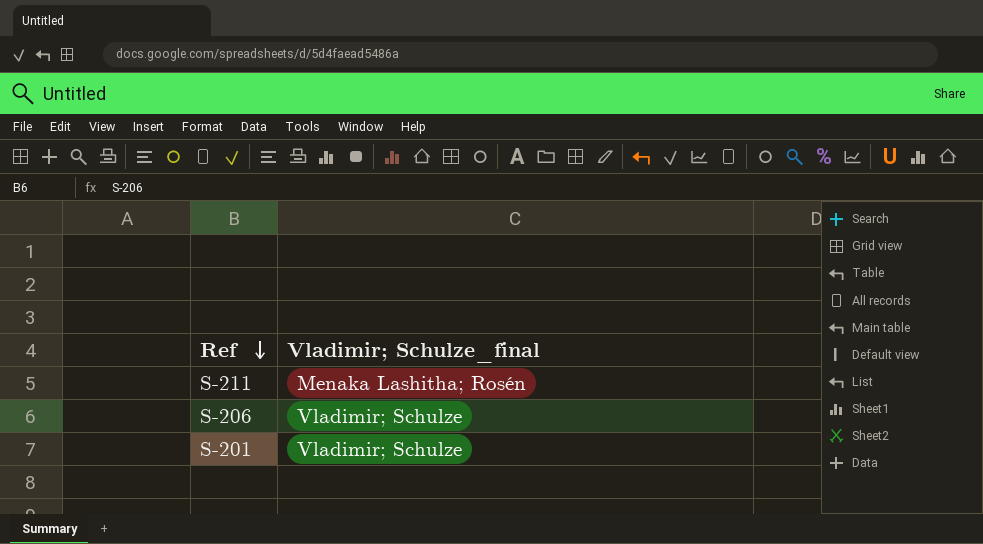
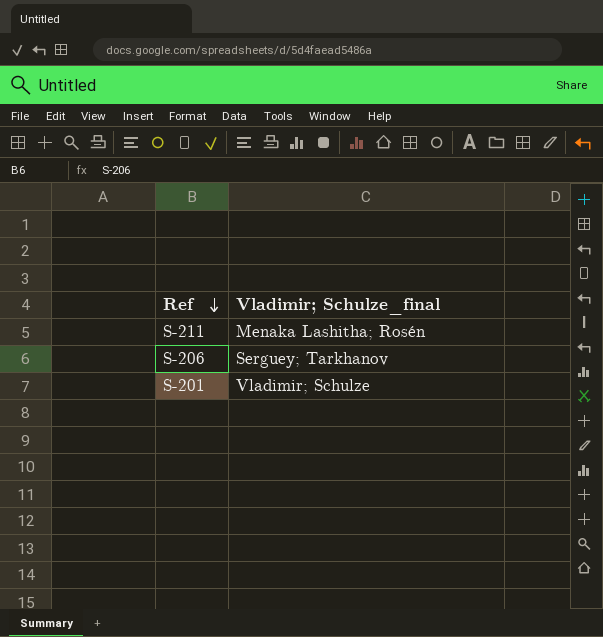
S-206 | Vladimir; Schulze_final: Vladimir; Schulze -> Serguey; Tarkhanov

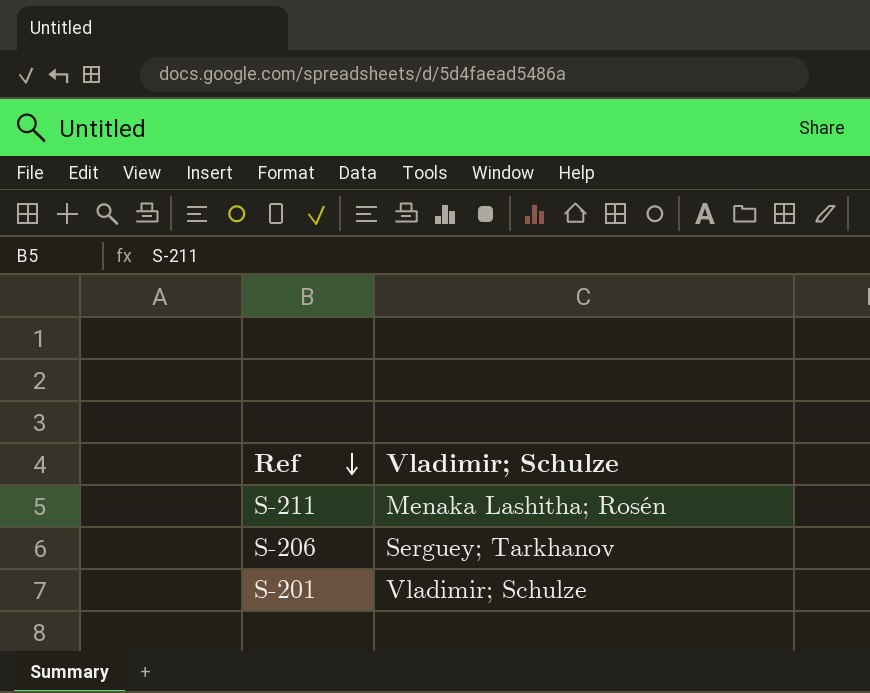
column name: Vladimir; Schulze_final -> Vladimir; Schulze

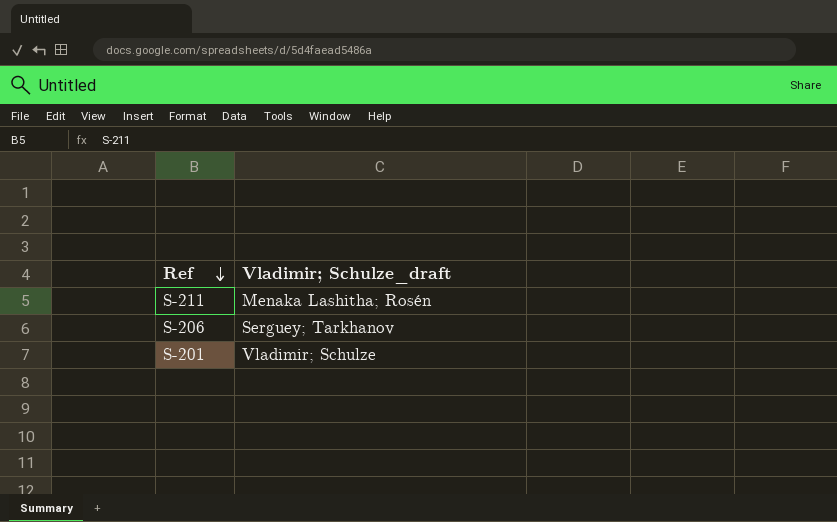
column name: Vladimir; Schulze -> Vladimir; Schulze_draft

